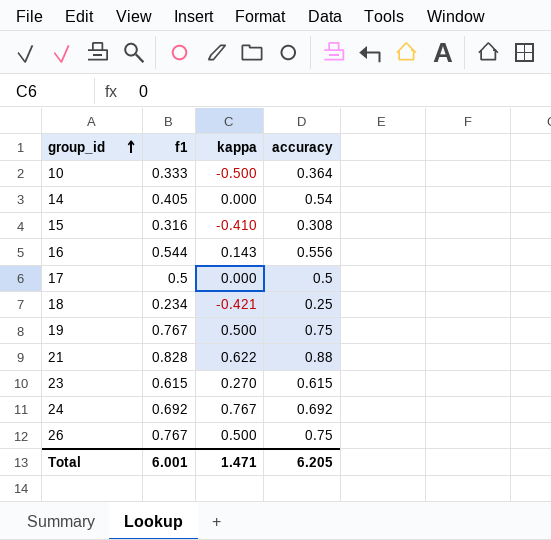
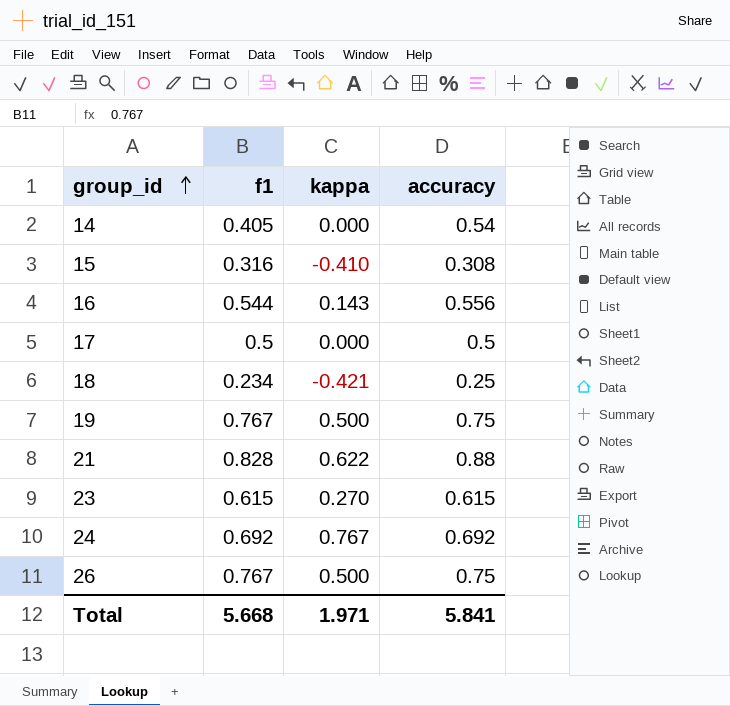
row 10: 0.333 | -0.500 | 0.364 -> none
Total | f1: 6.001 -> 5.668
Total | kappa: 1.471 -> 1.971
Total | accuracy: 6.205 -> 5.841

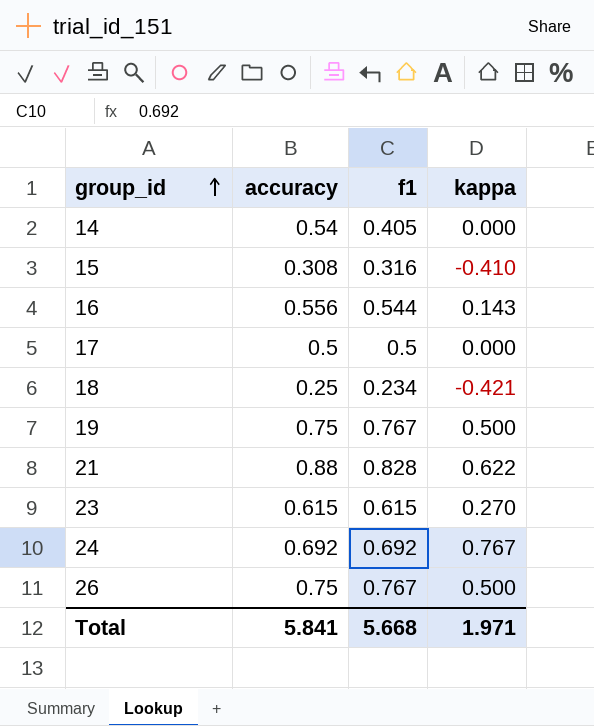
column accuracy | position: 4 -> 2

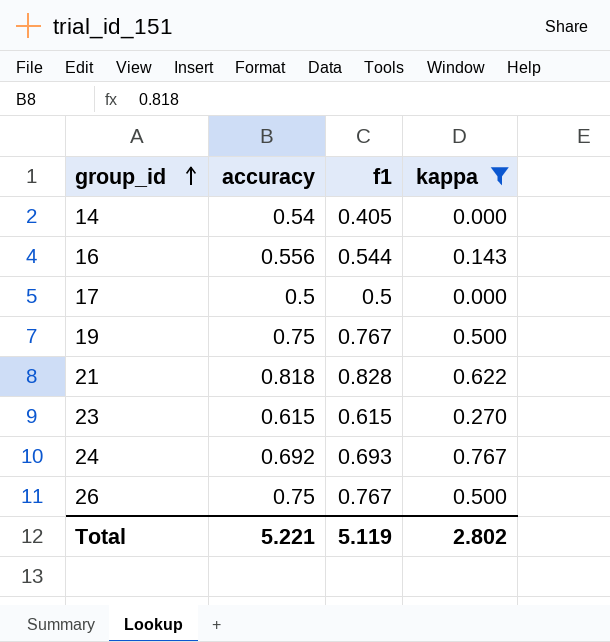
filter: none -> kappa >= 0.000
21 | accuracy: 0.88 -> 0.818
24 | f1: 0.692 -> 0.693
Total | accuracy: 5.841 -> 5.221
Total | f1: 5.668 -> 5.119
Total | kappa: 1.971 -> 2.802

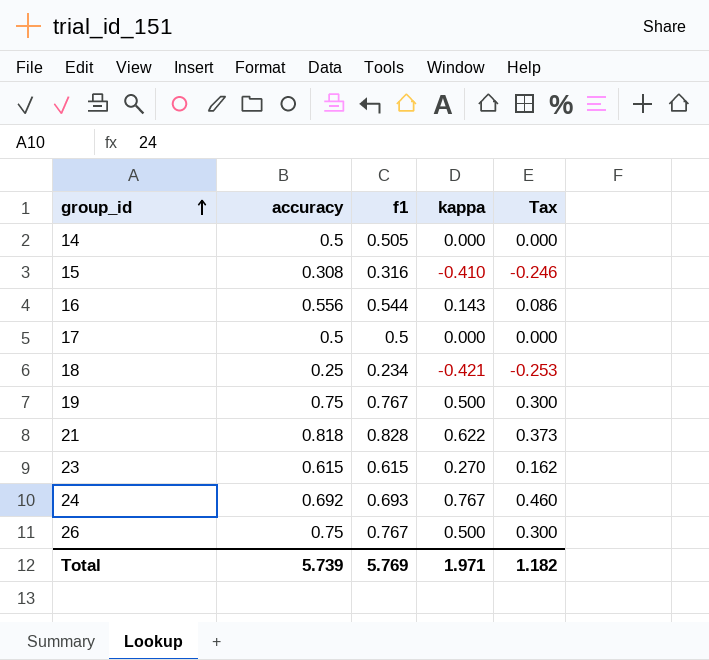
filter: kappa >= 0.000 -> none
column Tax | formula: none -> [kappa] * 0.6
14 | accuracy: 0.54 -> 0.5
14 | f1: 0.405 -> 0.505
Total | accuracy: 5.221 -> 5.739
Total | f1: 5.119 -> 5.769
Total | kappa: 2.802 -> 1.971

